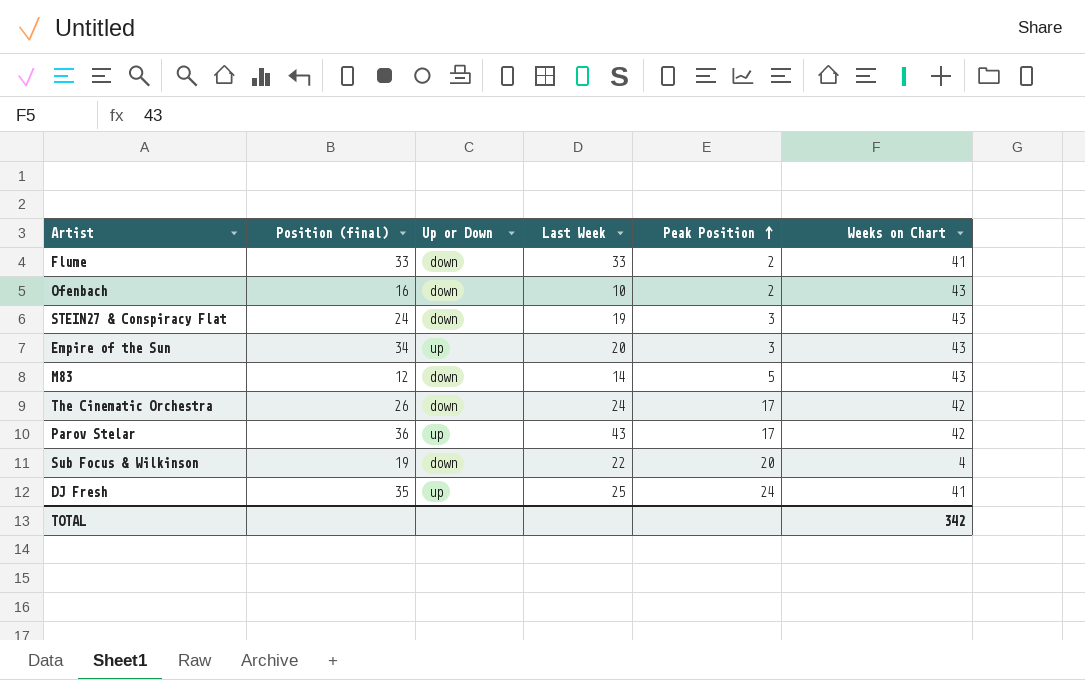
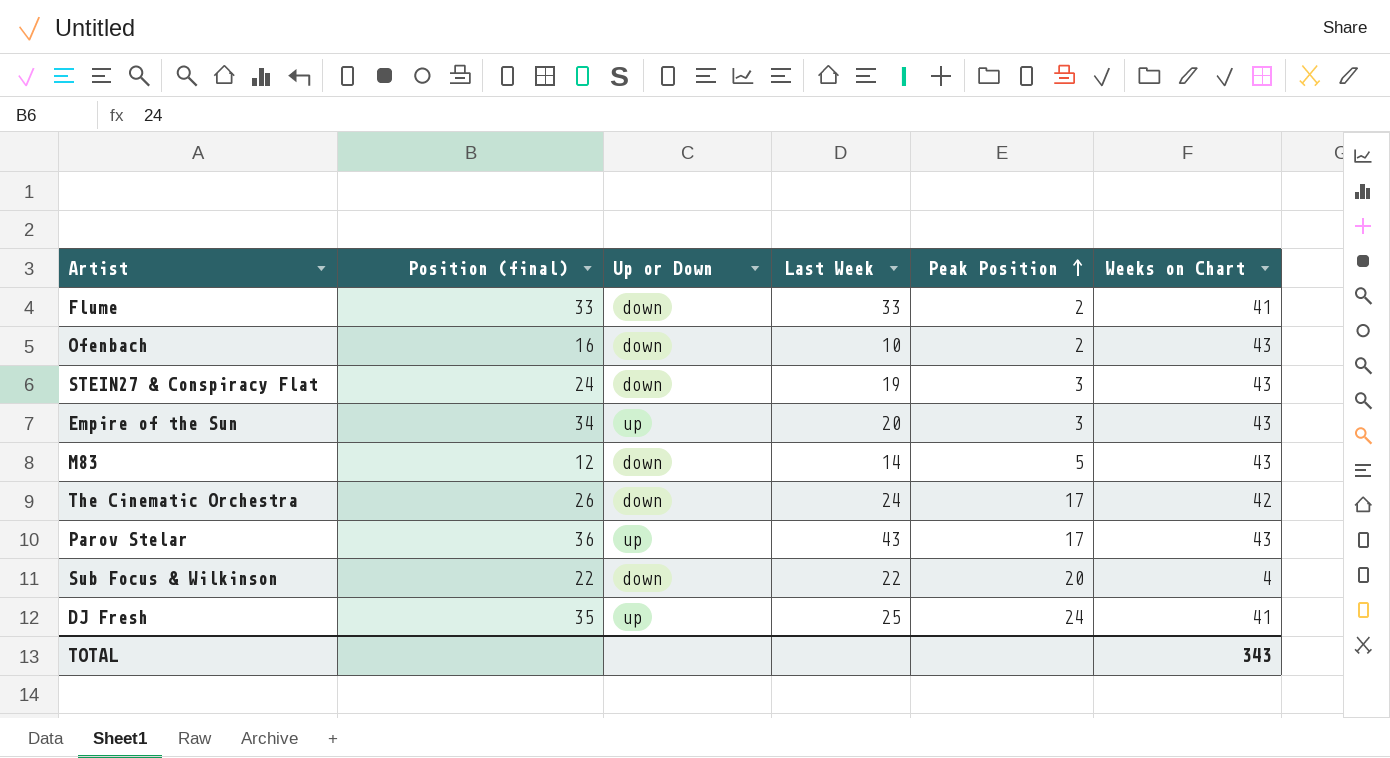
Parov Stelar | Weeks on Chart: 42 -> 43
Sub Focus & Wilkinson | Position (final): 19 -> 22
TOTAL | Weeks on Chart: 342 -> 343

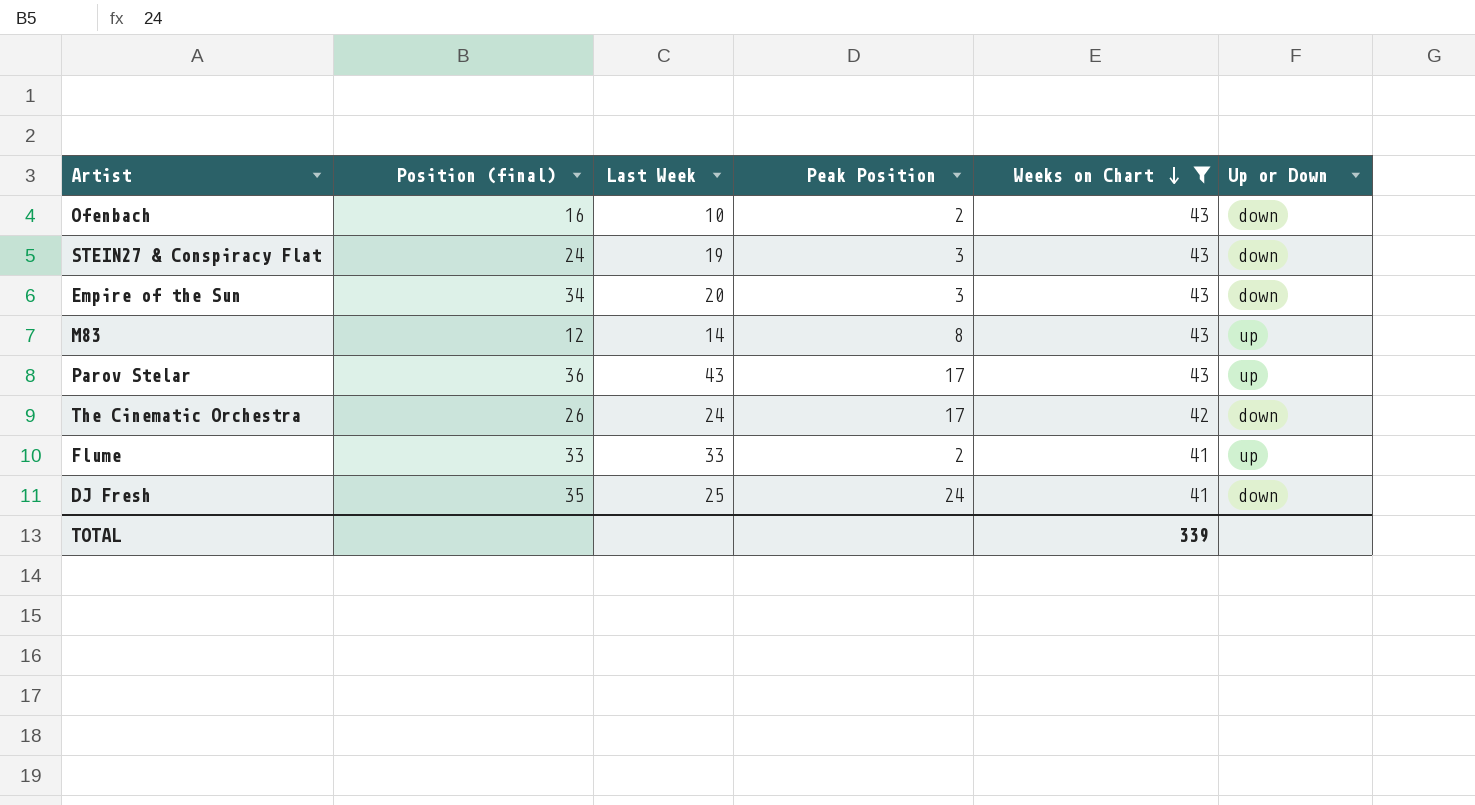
filter: none -> Weeks on Chart != 4
row order: Peak Position ascending -> Weeks on Chart descending
column Up or Down | position: 3 -> 6
Empire of the Sun | Up or Down: up -> down
M83 | Peak Position: 5 -> 8
M83 | Up or Down: down -> up
Flume | Up or Down: down -> up
DJ Fresh | Up or Down: up -> down
TOTAL | Weeks on Chart: 343 -> 339

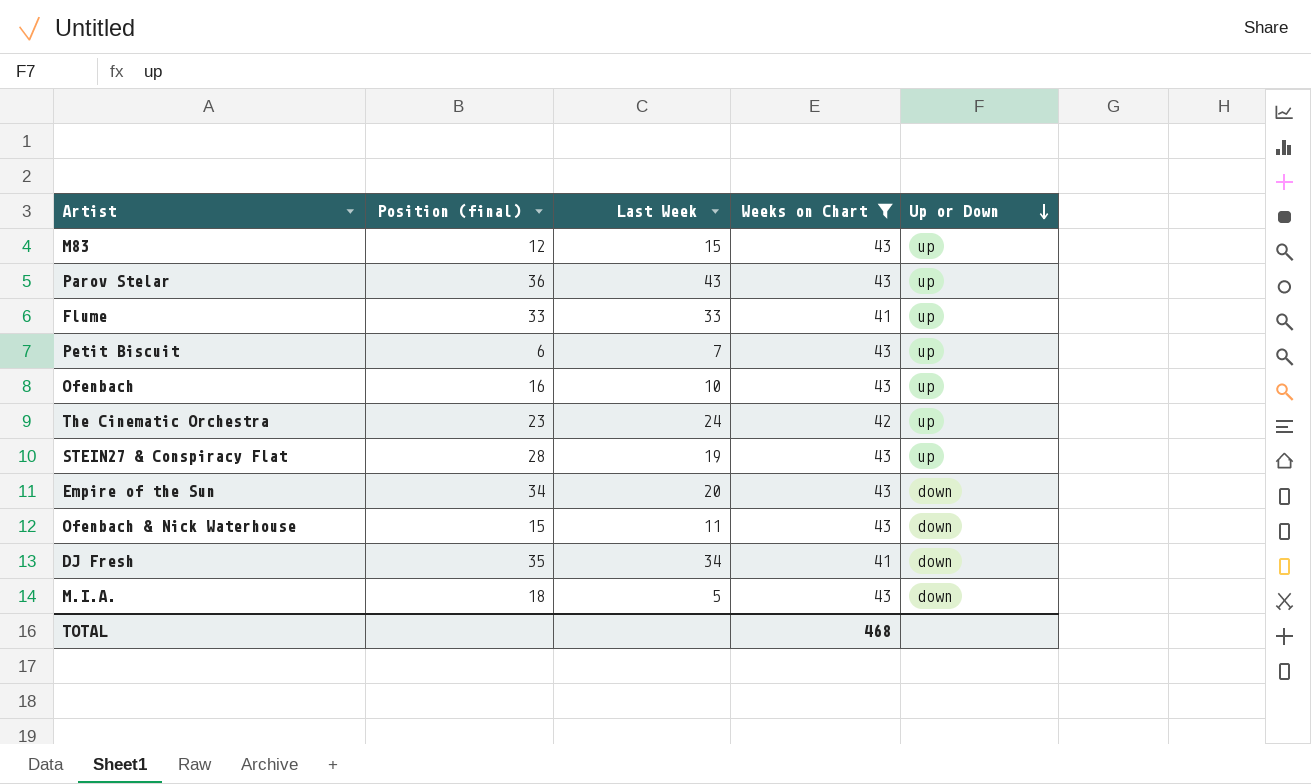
row order: Weeks on Chart descending -> Up or Down descending
column Peak Position | position: 4 -> none
M83 | Last Week: 14 -> 15
row Petit Biscuit: none -> 6 | 7 | 43 | up
Ofenbach | Up or Down: down -> up
The Cinematic Orchestra | Position (final): 26 -> 23
The Cinematic Orchestra | Up or Down: down -> up
STEIN27 & Conspiracy Flat | Position (final): 24 -> 28
STEIN27 & Conspiracy Flat | Up or Down: down -> up
row Ofenbach & Nick Waterhouse: none -> 15 | 11 | 43 | down
DJ Fresh | Last Week: 25 -> 34
row M.I.A.: none -> 18 | 5 | 43 | down
TOTAL | Weeks on Chart: 339 -> 468

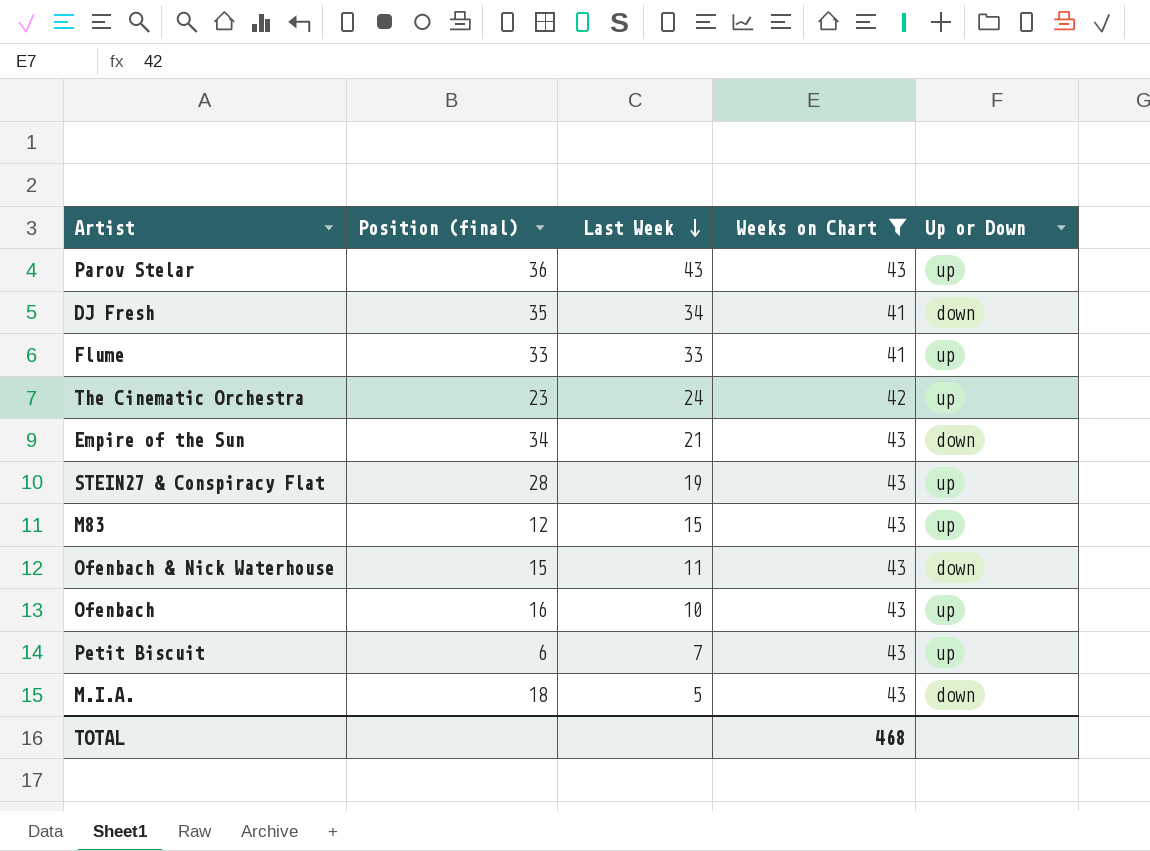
row order: Up or Down descending -> Last Week descending
Empire of the Sun | Last Week: 20 -> 21

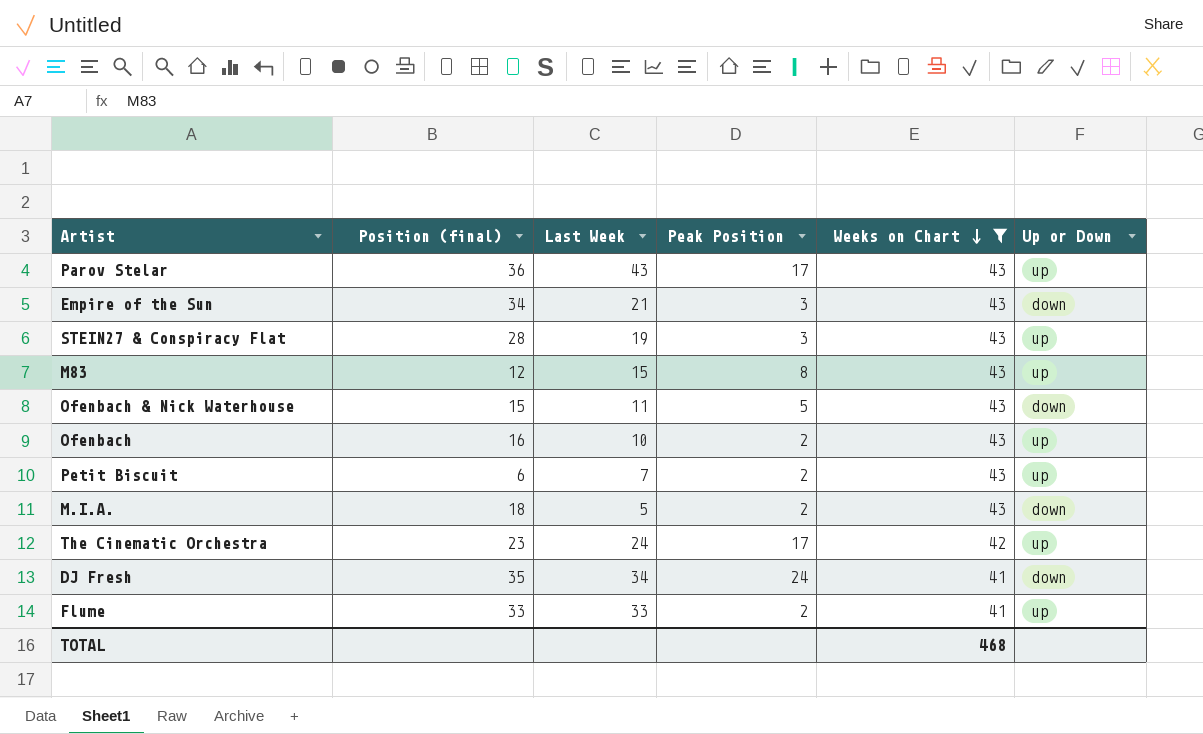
row order: Last Week descending -> Weeks on Chart descending
column Peak Position | position: none -> 4

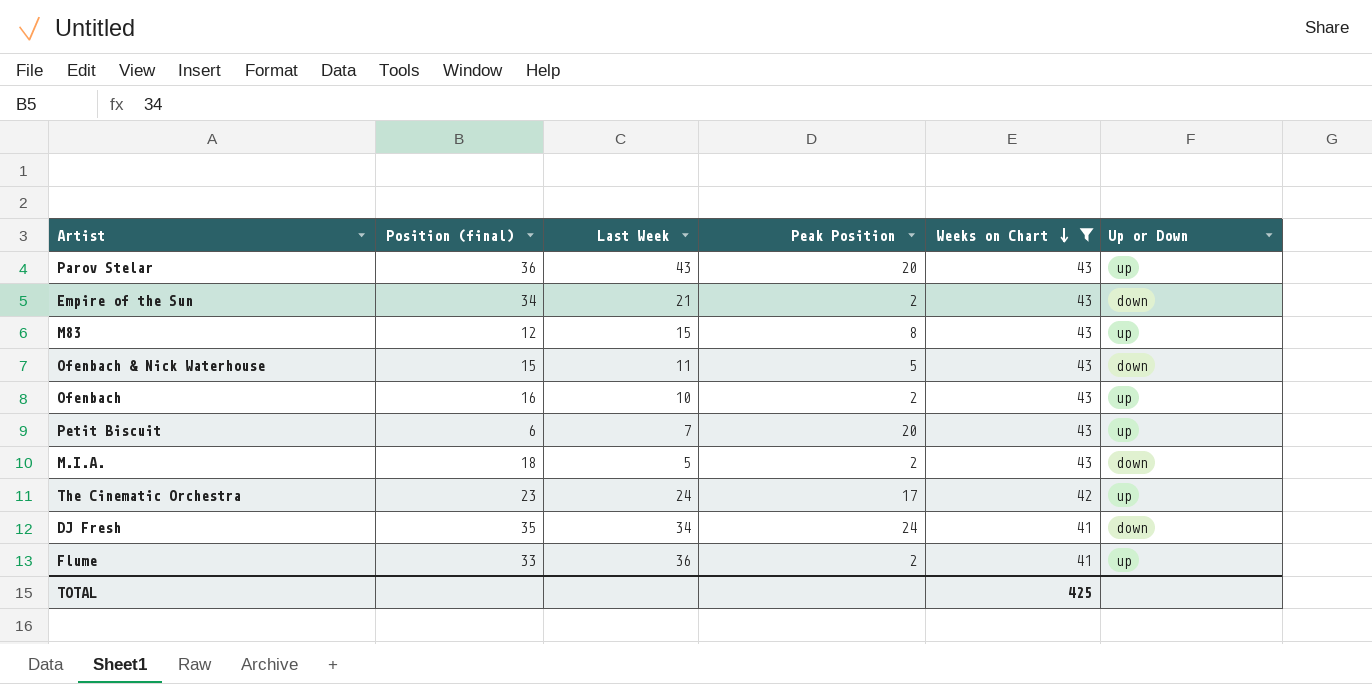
row STEIN27 & Conspiracy Flat: 28 | 19 | 3 | 43 | up -> none
Parov Stelar | Peak Position: 17 -> 20
Empire of the Sun | Peak Position: 3 -> 2
Petit Biscuit | Peak Position: 2 -> 20
Flume | Last Week: 33 -> 36
TOTAL | Weeks on Chart: 468 -> 425

